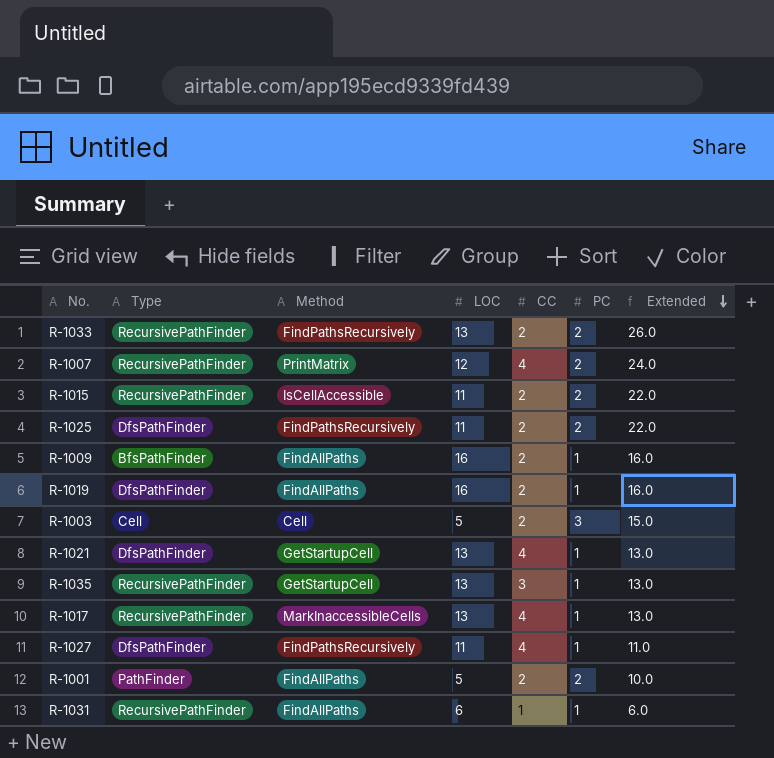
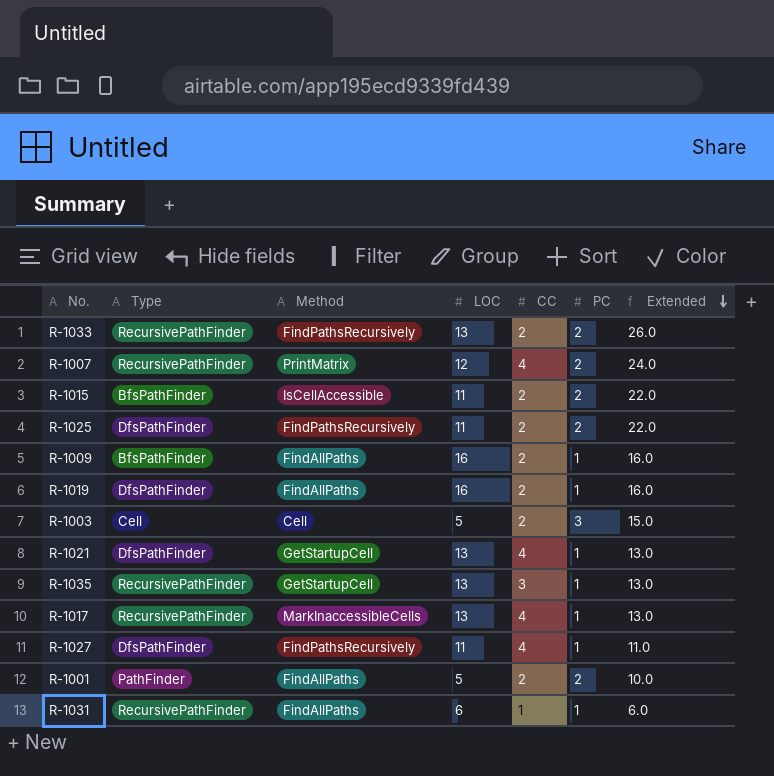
R-1015 | Type: RecursivePathFinder -> BfsPathFinder

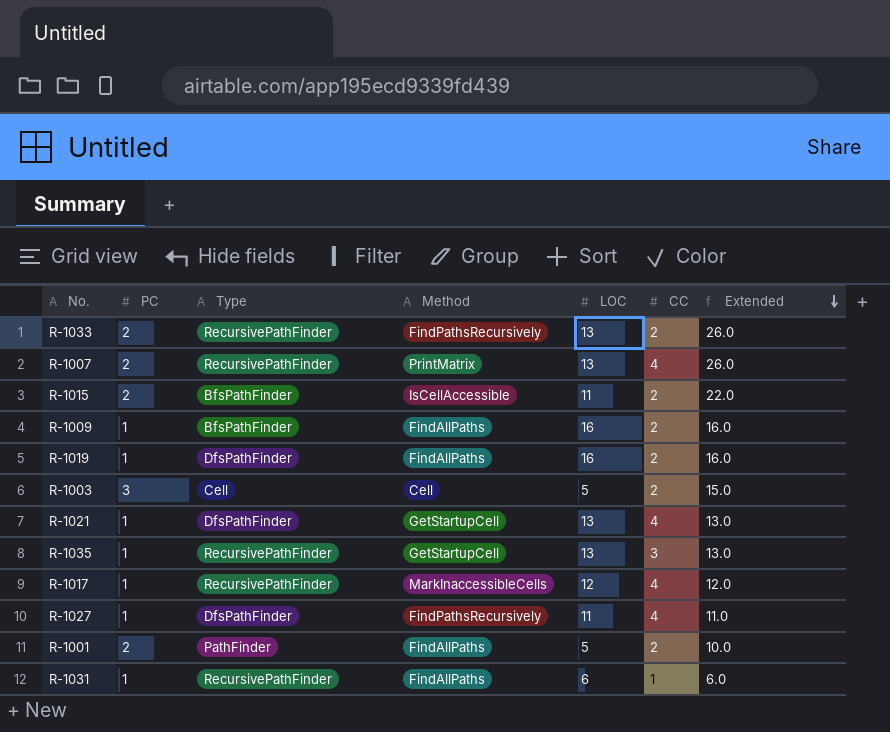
column PC | position: 6 -> 2
row R-1025: DfsPathFinder | FindPathsRecursively | 11 | 2 | 2 | 22.0 -> none
R-1007 | LOC: 12 -> 13
R-1007 | Extended: 24.0 -> 26.0
R-1017 | LOC: 13 -> 12
R-1017 | Extended: 13.0 -> 12.0

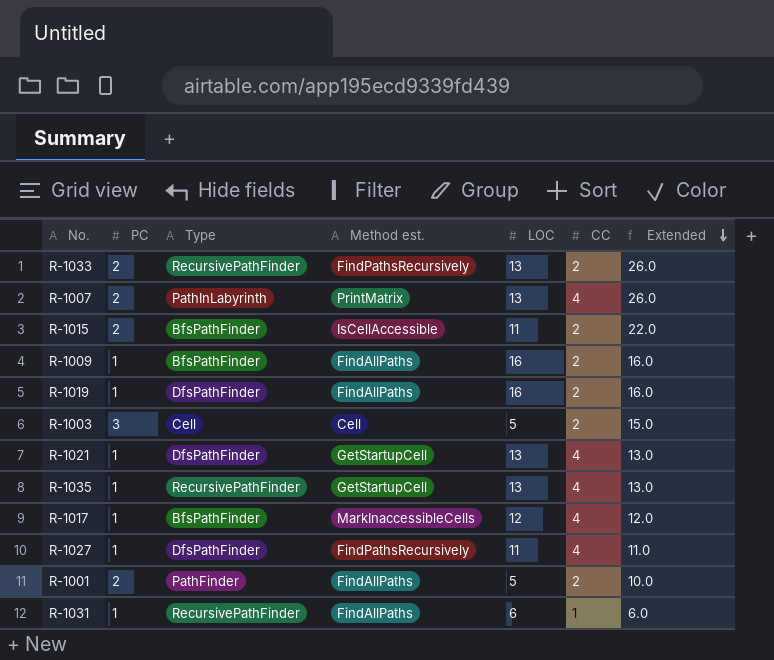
column name: Method -> Method est.
R-1007 | Type: RecursivePathFinder -> PathInLabyrinth
R-1035 | CC: 3 -> 4
R-1017 | Type: RecursivePathFinder -> BfsPathFinder

